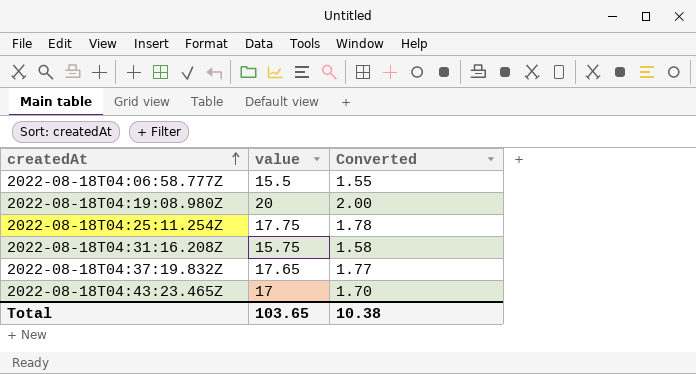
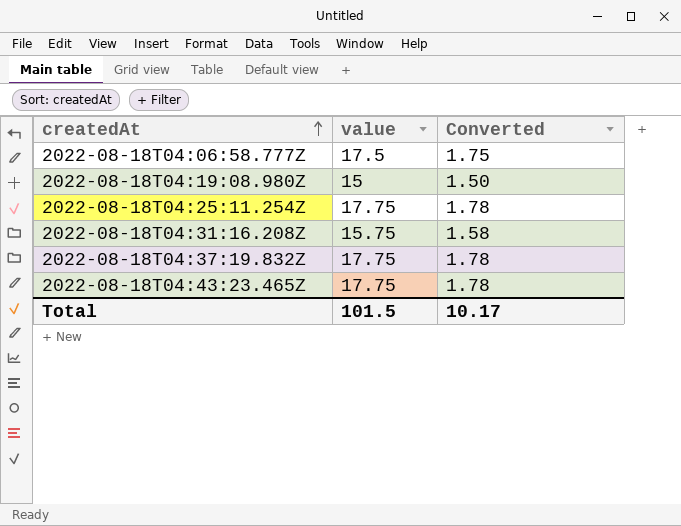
2022-08-18T04:06:58.777Z | value: 15.5 -> 17.5
2022-08-18T04:06:58.777Z | Converted: 1.55 -> 1.75
2022-08-18T04:19:08.980Z | value: 20 -> 15
2022-08-18T04:19:08.980Z | Converted: 2.00 -> 1.50
2022-08-18T04:37:19.832Z | value: 17.65 -> 17.75
2022-08-18T04:37:19.832Z | Converted: 1.77 -> 1.78
2022-08-18T04:43:23.465Z | value: 17 -> 17.75
2022-08-18T04:43:23.465Z | Converted: 1.70 -> 1.78
Total | value: 103.65 -> 101.5
Total | Converted: 10.38 -> 10.17

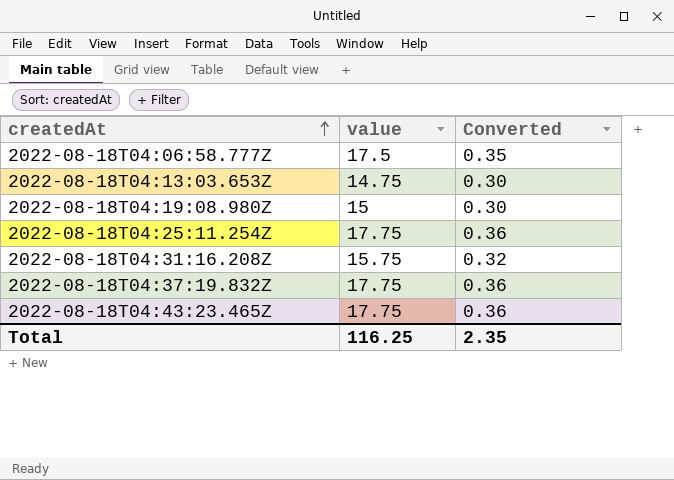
column Converted | formula: [value] * 0.1 -> [value] * 0.02
row 2022-08-18T04:13:03.653Z: none -> 14.75 | 0.30
Total | value: 101.5 -> 116.25
Total | Converted: 10.17 -> 2.35

